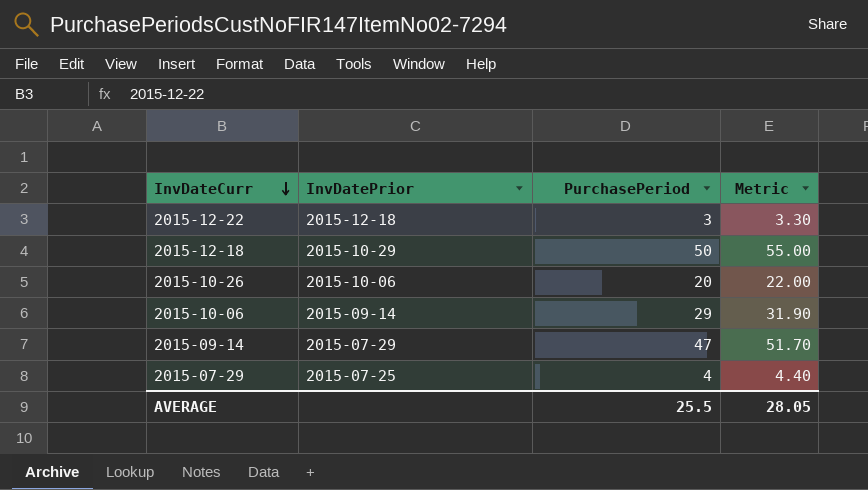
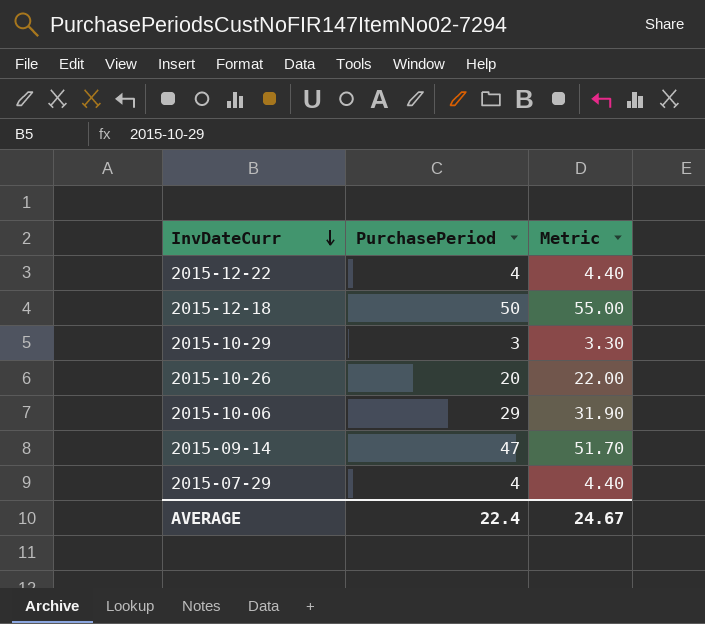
column InvDatePrior | position: 2 -> none
2015-12-22 | PurchasePeriod: 3 -> 4
2015-12-22 | Metric: 3.30 -> 4.40
row 2015-10-29: none -> 3 | 3.30
AVERAGE | PurchasePeriod: 25.5 -> 22.4
AVERAGE | Metric: 28.05 -> 24.67

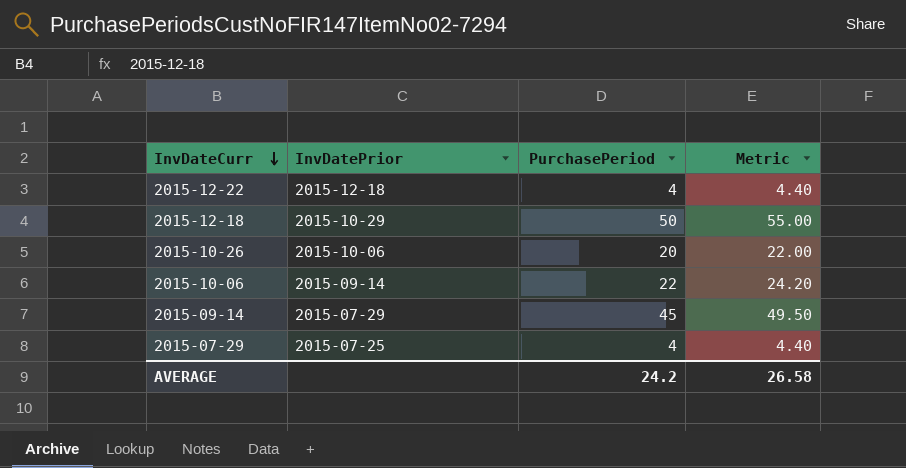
column InvDatePrior | position: none -> 2
row 2015-10-29: 3 | 3.30 -> none
2015-10-06 | PurchasePeriod: 29 -> 22
2015-10-06 | Metric: 31.90 -> 24.20
2015-09-14 | PurchasePeriod: 47 -> 45
2015-09-14 | Metric: 51.70 -> 49.50
AVERAGE | PurchasePeriod: 22.4 -> 24.2
AVERAGE | Metric: 24.67 -> 26.58

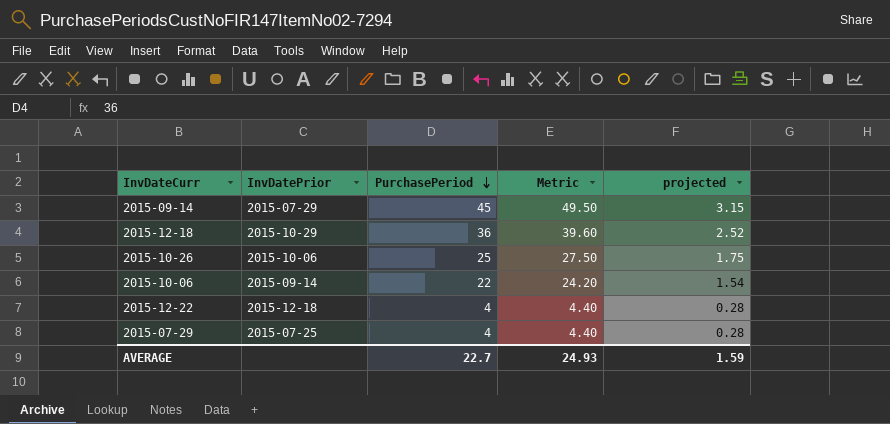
row order: InvDateCurr descending -> PurchasePeriod descending
column projected | formula: none -> [PurchasePeriod] * 0.07
2015-12-18 | PurchasePeriod: 50 -> 36
2015-12-18 | Metric: 55.00 -> 39.60
2015-10-26 | PurchasePeriod: 20 -> 25
2015-10-26 | Metric: 22.00 -> 27.50
AVERAGE | PurchasePeriod: 24.2 -> 22.7
AVERAGE | Metric: 26.58 -> 24.93

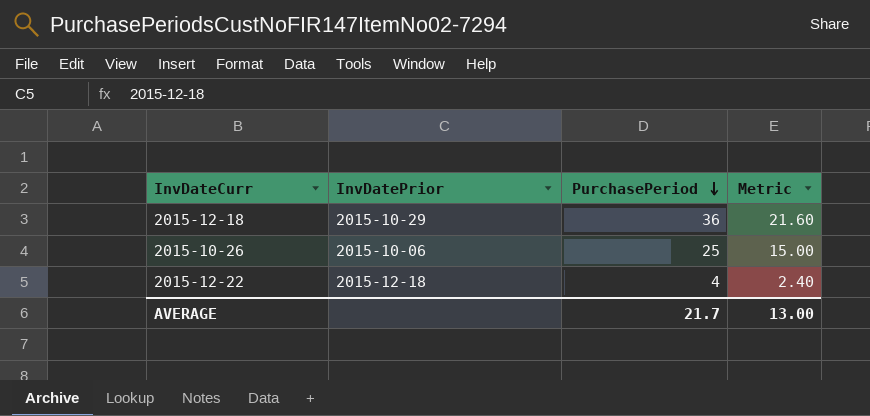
column projected | formula: [PurchasePeriod] * 0.07 -> none
column Metric | formula: [PurchasePeriod] * 1.1 -> [PurchasePeriod] * 0.6
row 2015-09-14: 2015-07-29 | 45 | 49.50 | 3.15 -> none
row 2015-10-06: 2015-09-14 | 22 | 24.20 | 1.54 -> none
row 2015-07-29: 2015-07-25 | 4 | 4.40 | 0.28 -> none
AVERAGE | PurchasePeriod: 22.7 -> 21.7
AVERAGE | Metric: 24.93 -> 13.00

